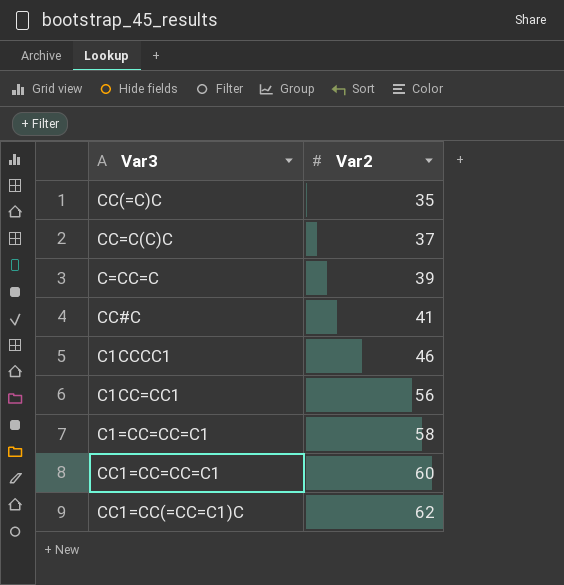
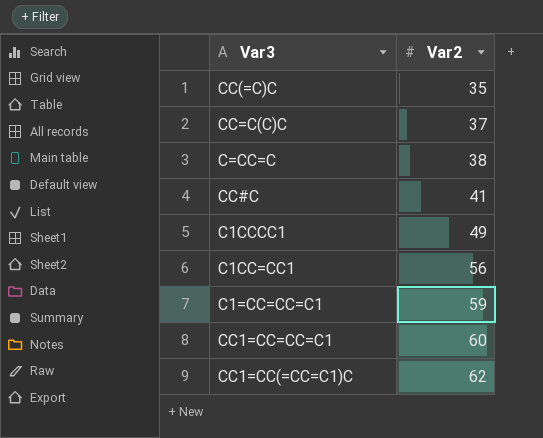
C=CC=C | Var2: 39 -> 38
C1CCCC1 | Var2: 46 -> 49
C1=CC=CC=C1 | Var2: 58 -> 59

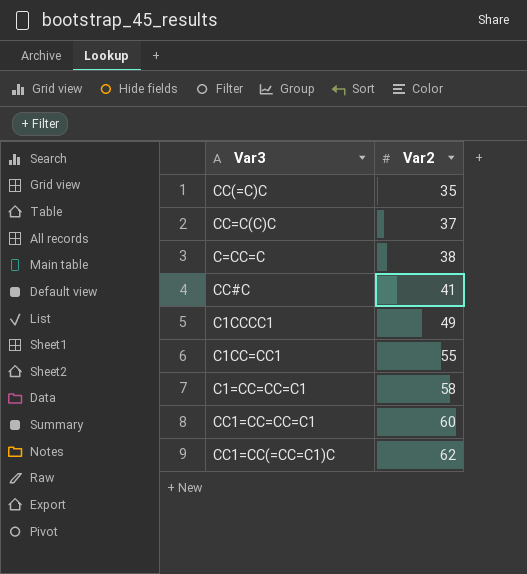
C1CC=CC1 | Var2: 56 -> 55
C1=CC=CC=C1 | Var2: 59 -> 58

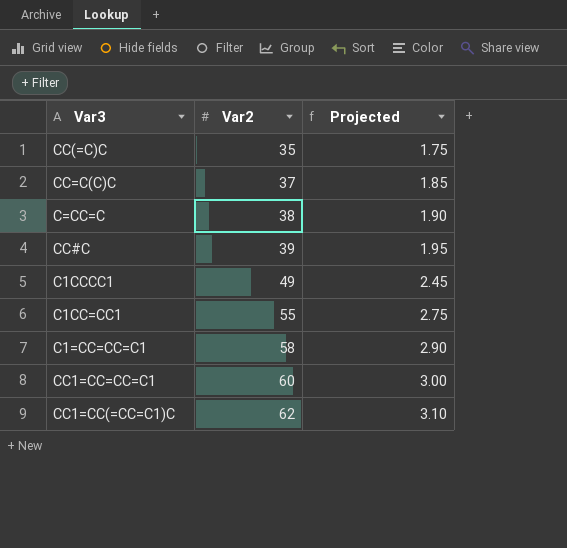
column Projected | formula: none -> [Var2] * 0.05
CC#C | Var2: 41 -> 39

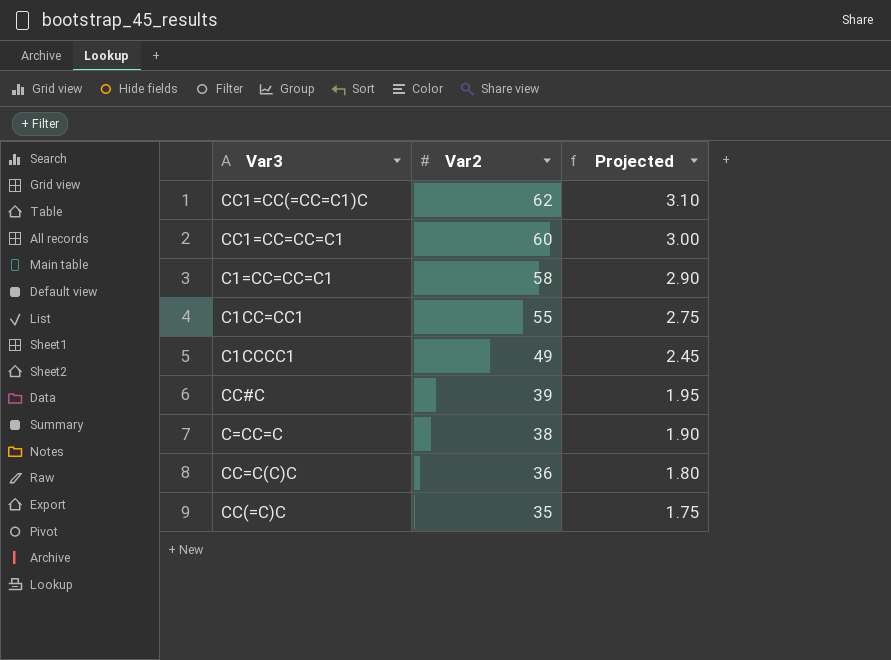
row order: Var2 ascending -> Var2 descending
CC=C(C)C | Var2: 37 -> 36
CC=C(C)C | Projected: 1.85 -> 1.80

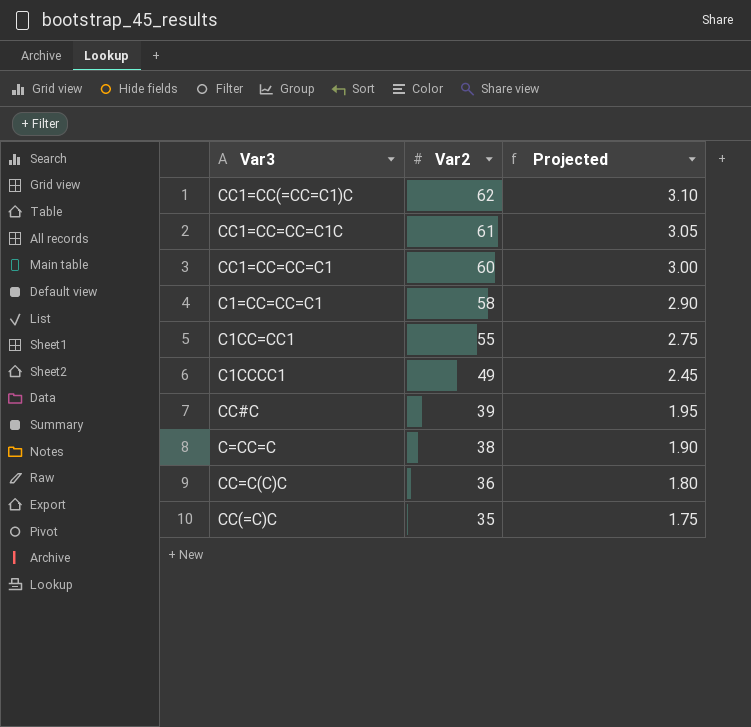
row CC1=CC=CC=C1C: none -> 61 | 3.05

